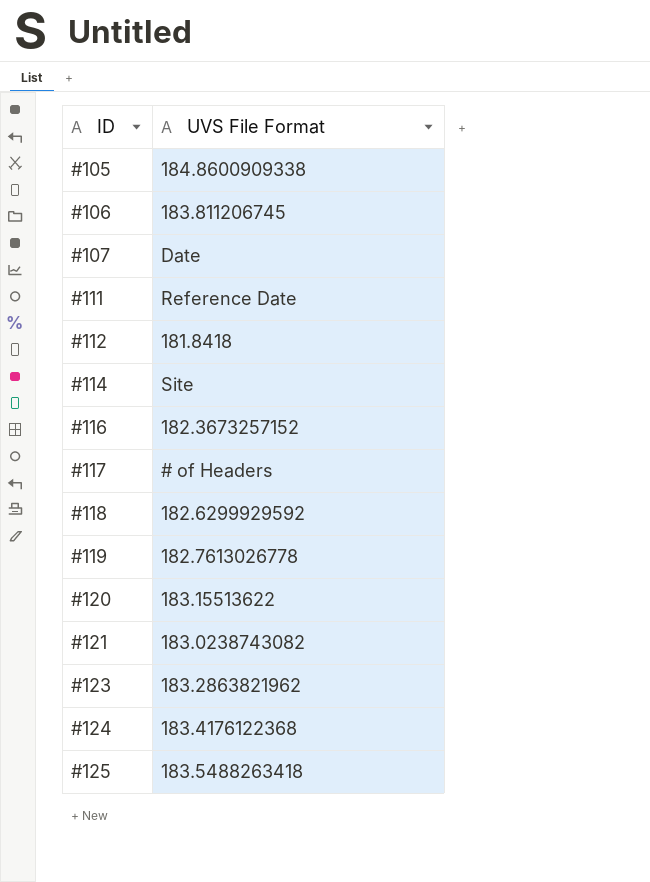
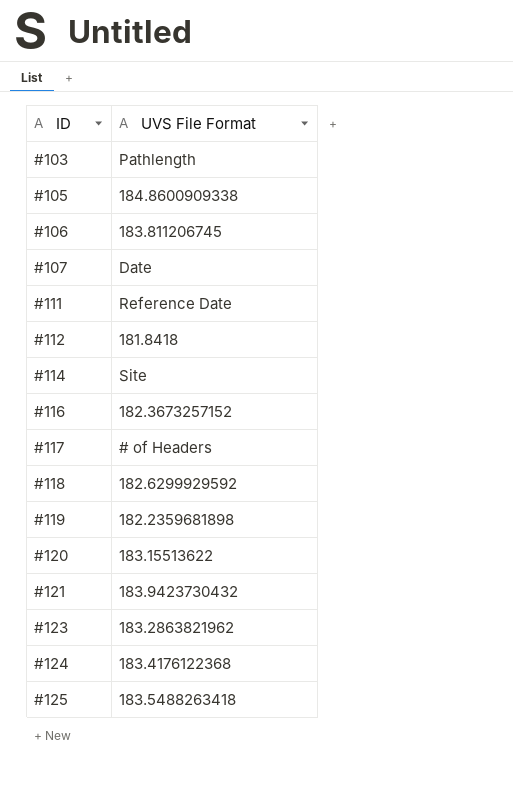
row #103: none -> Pathlength
#119 | UVS File Format: 182.7613026778 -> 182.2359681898
#121 | UVS File Format: 183.0238743082 -> 183.9423730432

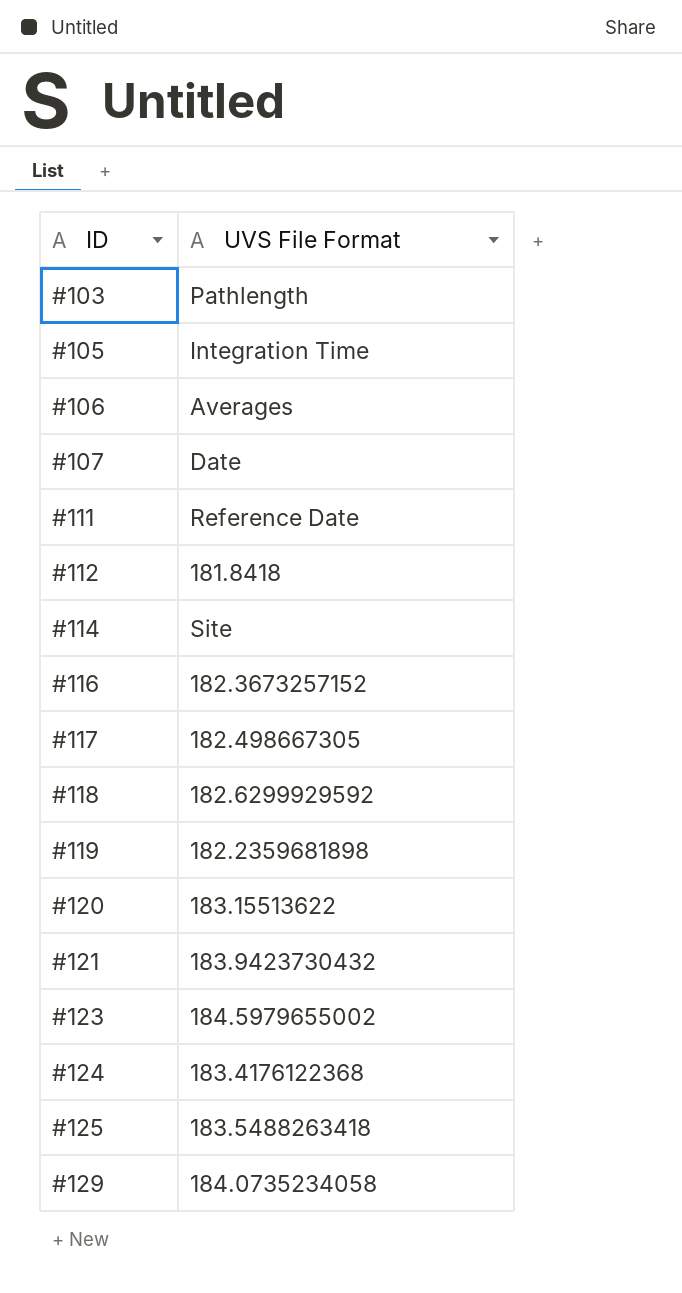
#105 | UVS File Format: 184.8600909338 -> Integration Time
#106 | UVS File Format: 183.811206745 -> Averages
#117 | UVS File Format: # of Headers -> 182.498667305
#123 | UVS File Format: 183.2863821962 -> 184.5979655002
row #129: none -> 184.0735234058

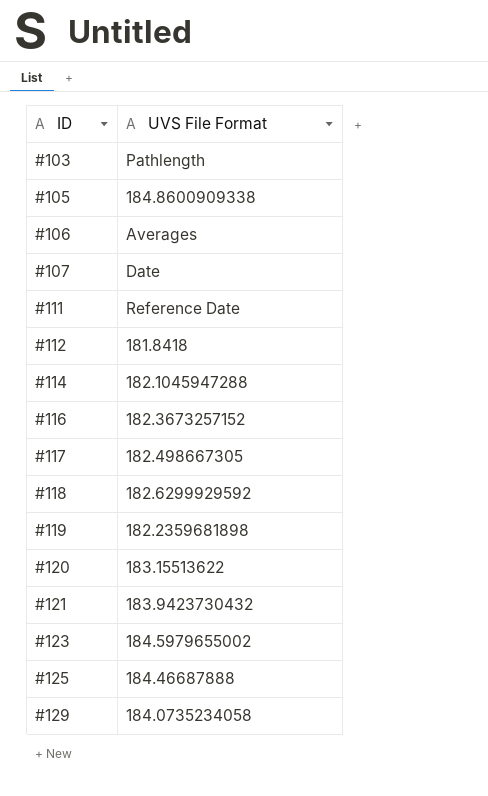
row #124: 183.4176122368 -> none
#105 | UVS File Format: Integration Time -> 184.8600909338
#114 | UVS File Format: Site -> 182.1045947288
#125 | UVS File Format: 183.5488263418 -> 184.46687888

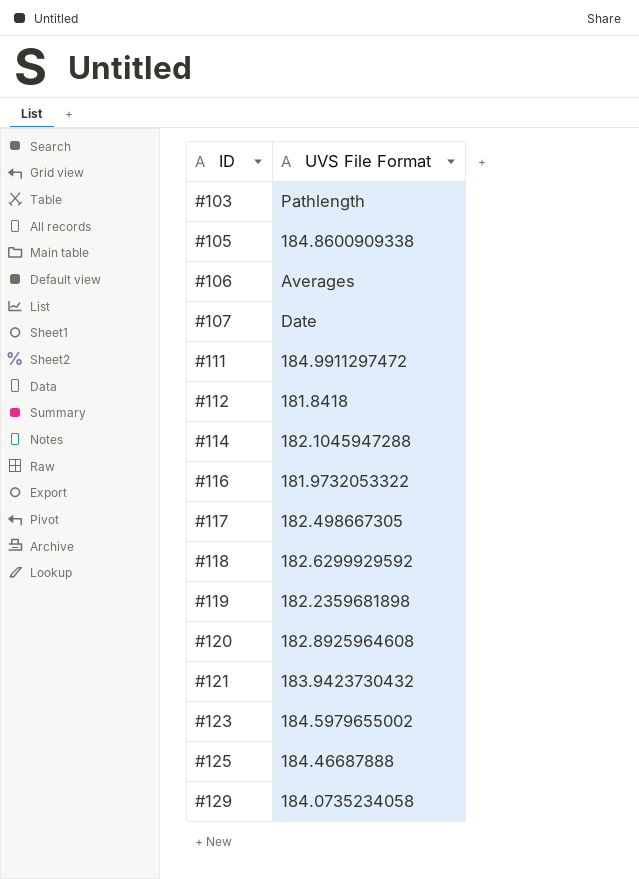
#111 | UVS File Format: Reference Date -> 184.9911297472
#116 | UVS File Format: 182.3673257152 -> 181.9732053322
#120 | UVS File Format: 183.15513622 -> 182.8925964608

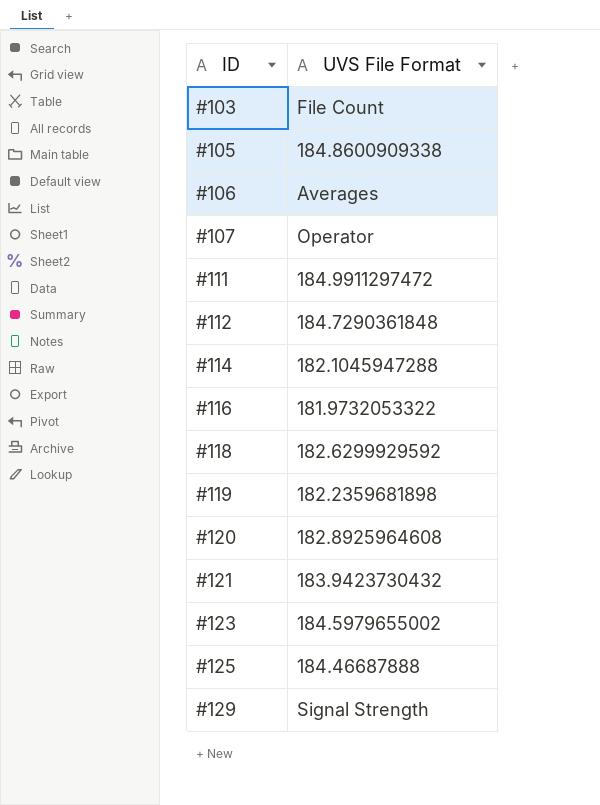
row #117: 182.498667305 -> none
#103 | UVS File Format: Pathlength -> File Count
#107 | UVS File Format: Date -> Operator
#112 | UVS File Format: 181.8418 -> 184.7290361848
#129 | UVS File Format: 184.0735234058 -> Signal Strength

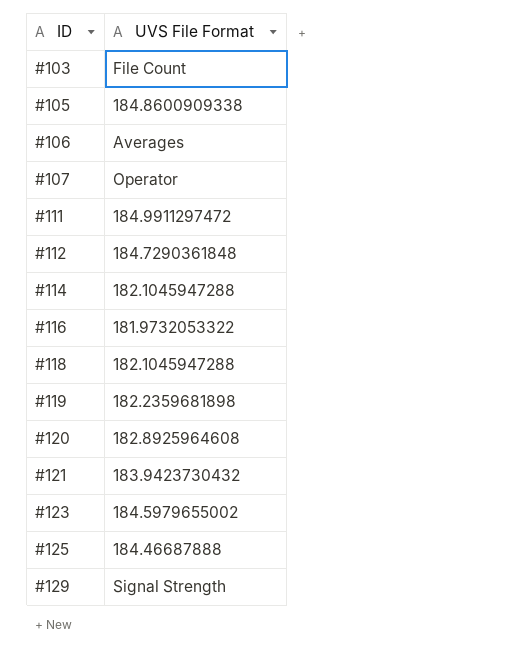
#118 | UVS File Format: 182.6299929592 -> 182.1045947288

